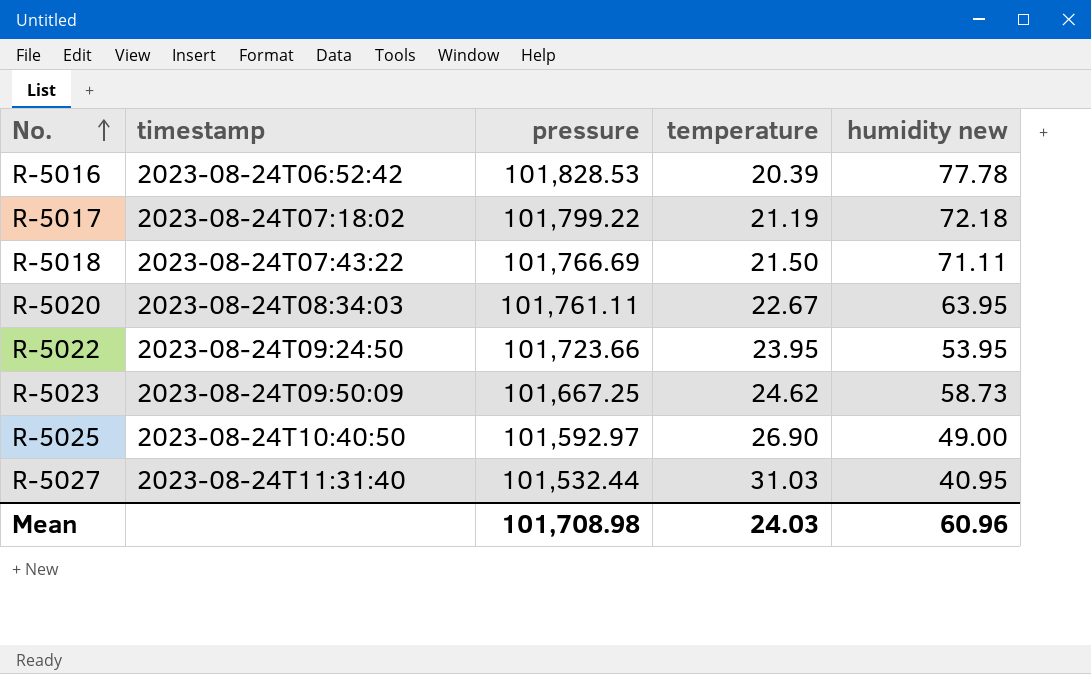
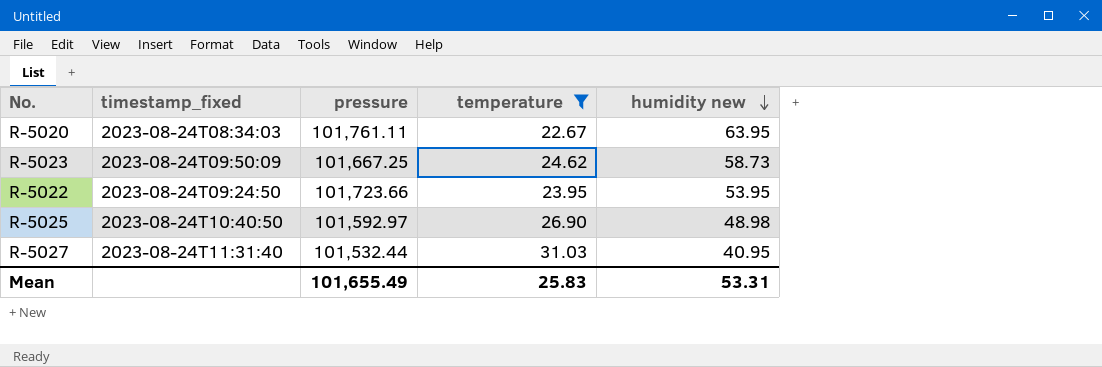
filter: none -> temperature >= 22.67
row order: No. ascending -> humidity new descending
column name: timestamp -> timestamp_fixed
R-5025 | humidity new: 49.00 -> 48.98
Mean | pressure: 101,708.98 -> 101,655.49
Mean | temperature: 24.03 -> 25.83
Mean | humidity new: 60.96 -> 53.31

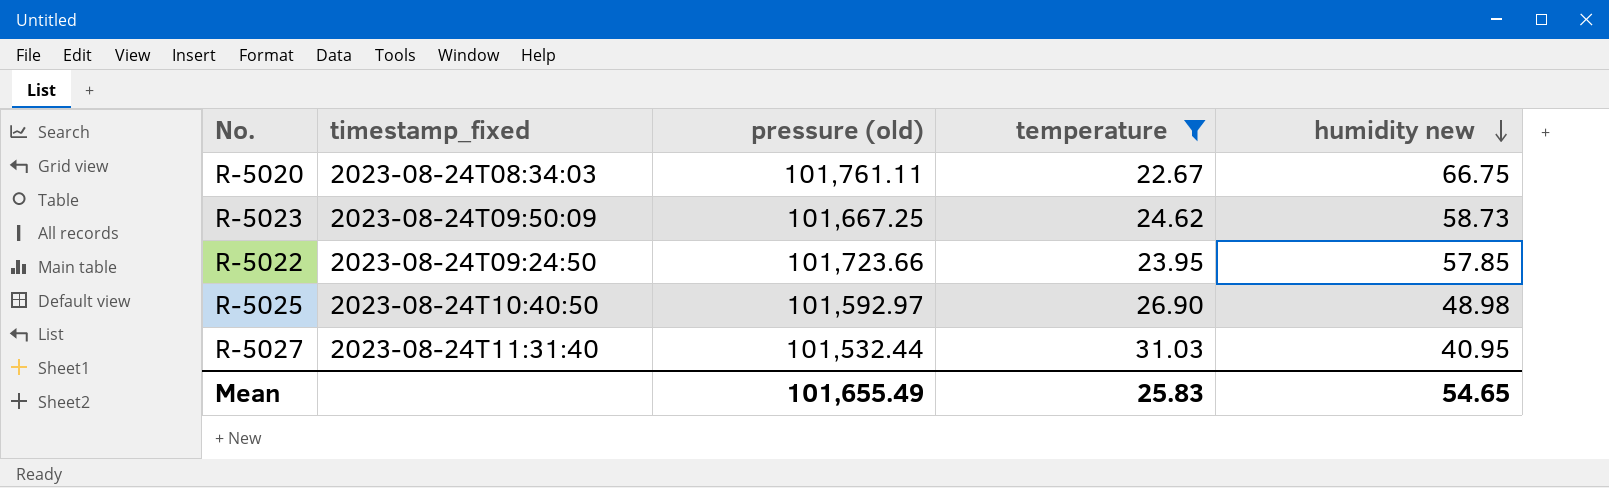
column name: pressure -> pressure (old)
R-5020 | humidity new: 63.95 -> 66.75
R-5022 | humidity new: 53.95 -> 57.85
Mean | humidity new: 53.31 -> 54.65

